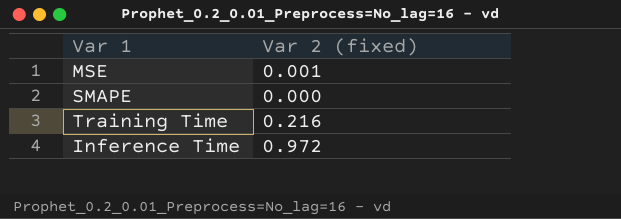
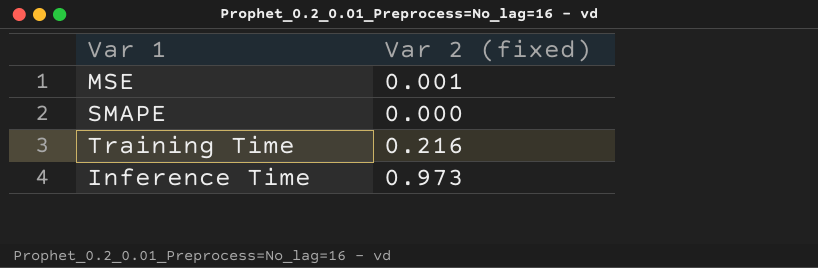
Inference Time | Var 2 (fixed): 0.972 -> 0.973

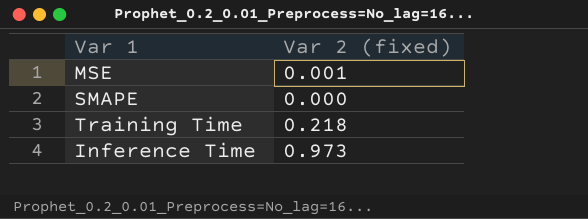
Training Time | Var 2 (fixed): 0.216 -> 0.218

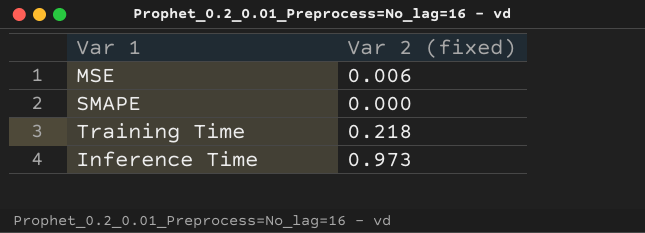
MSE | Var 2 (fixed): 0.001 -> 0.006

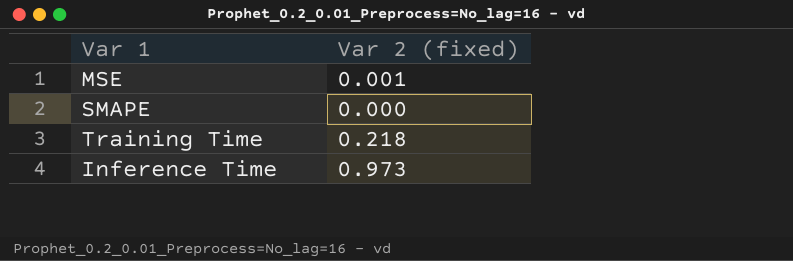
MSE | Var 2 (fixed): 0.006 -> 0.001

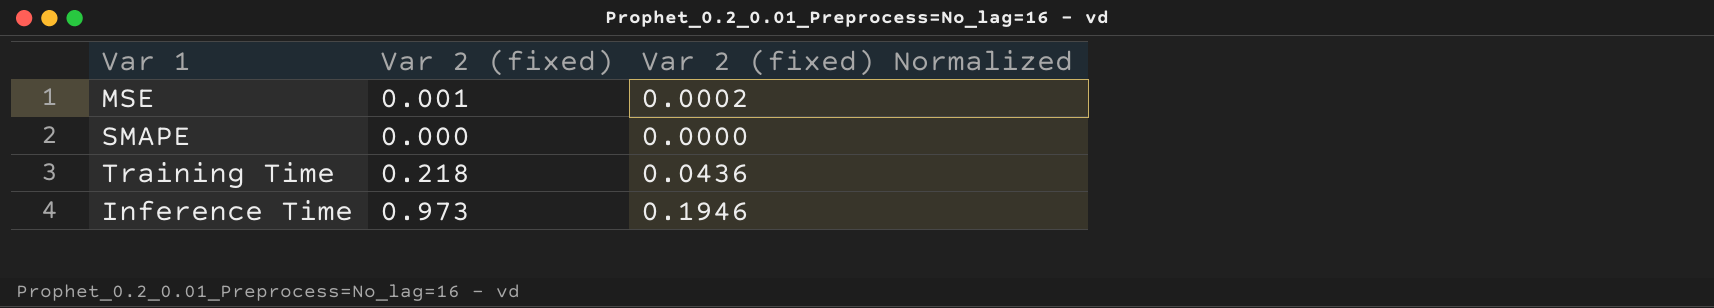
column Var 2 (fixed) Normalized | formula: none -> [Var 2 (fixed)] * 0.2

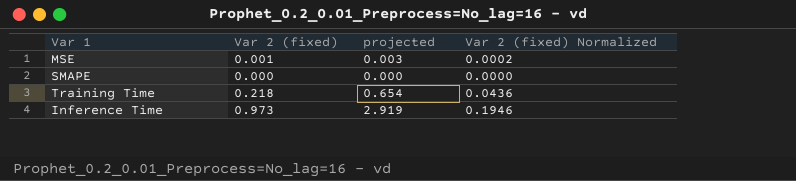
column projected | formula: none -> [Var 2 (fixed)] * 3

